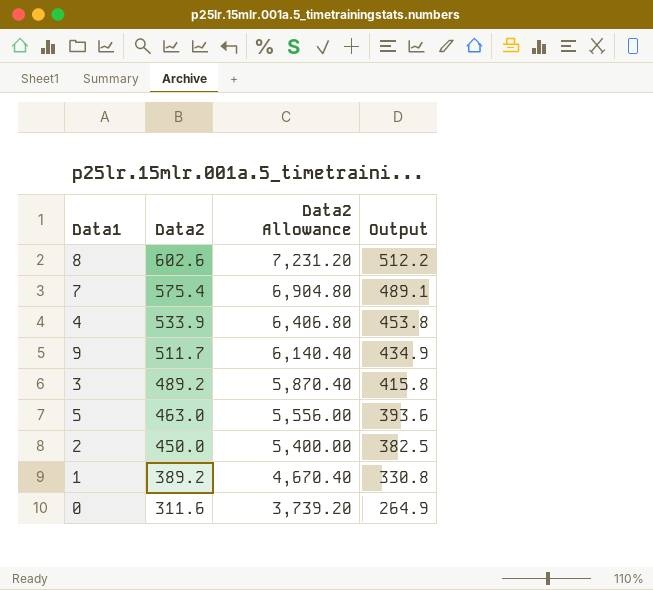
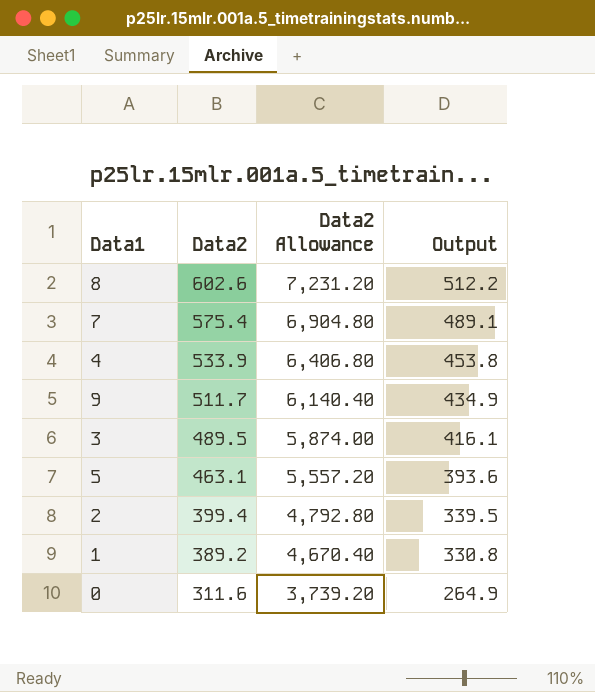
3 | Data2: 489.2 -> 489.5
3 | Data2 Allowance: 5,870.40 -> 5,874.00
3 | Output: 415.8 -> 416.1
5 | Data2: 463.0 -> 463.1
5 | Data2 Allowance: 5,556.00 -> 5,557.20
2 | Data2: 450.0 -> 399.4
2 | Data2 Allowance: 5,400.00 -> 4,792.80
2 | Output: 382.5 -> 339.5

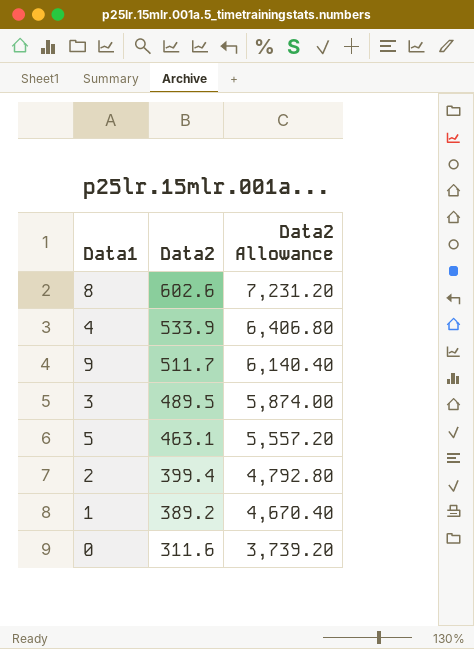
column Output | formula: [Data2] * 0.85 -> none
row 7: 575.4 | 6,904.80 | 489.1 -> none

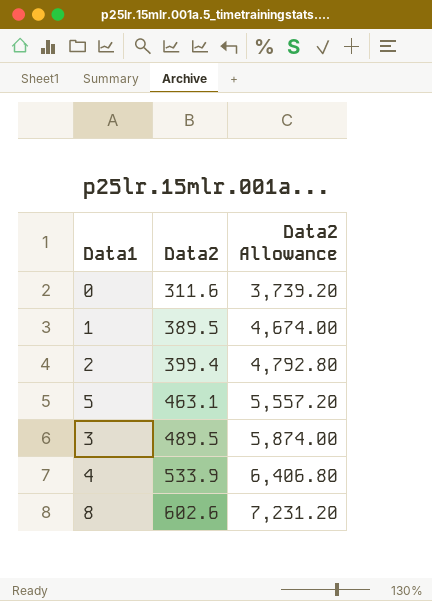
row order: Data2 descending -> Data2 ascending
row 9: 511.7 | 6,140.40 -> none
1 | Data2: 389.2 -> 389.5
1 | Data2 Allowance: 4,670.40 -> 4,674.00

